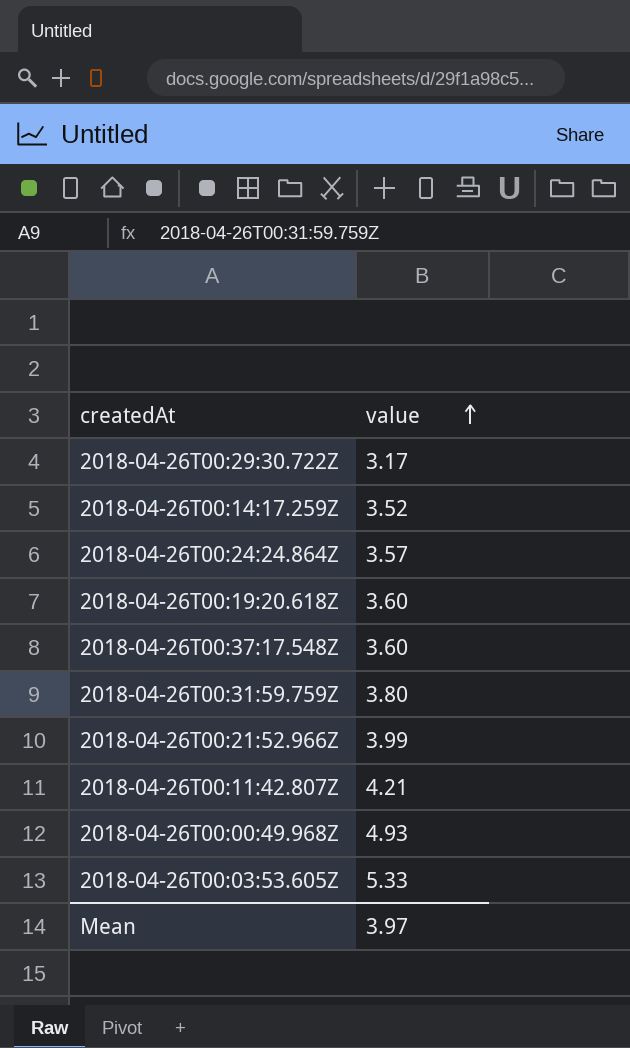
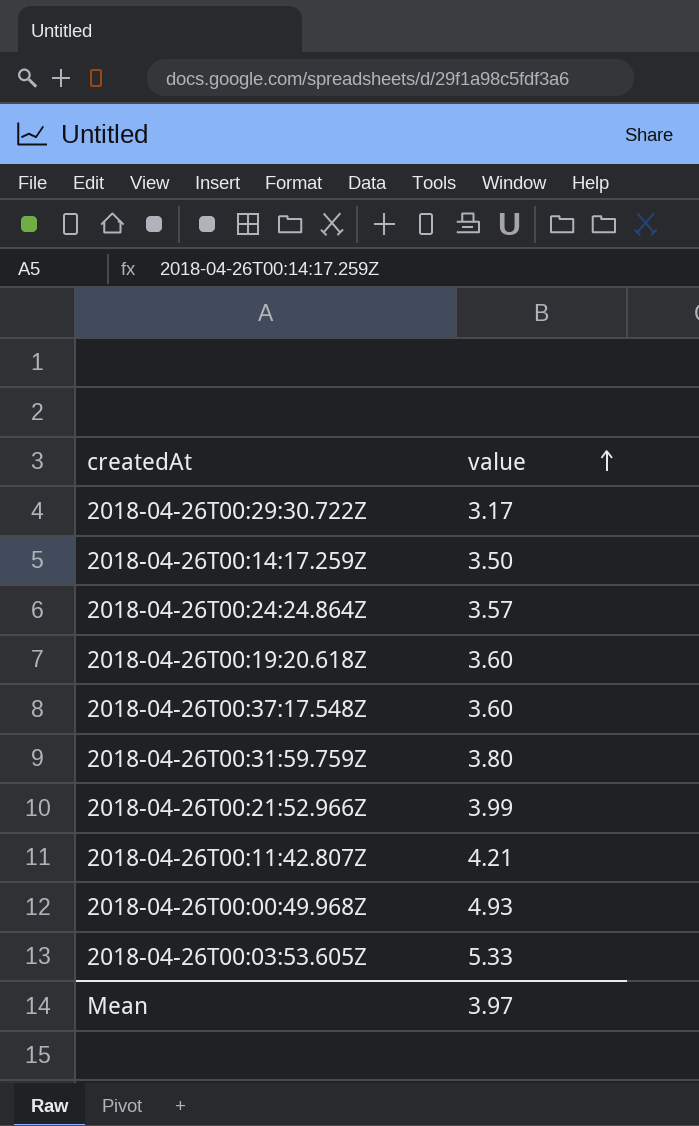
2018-04-26T00:14:17.259Z | value: 3.52 -> 3.50

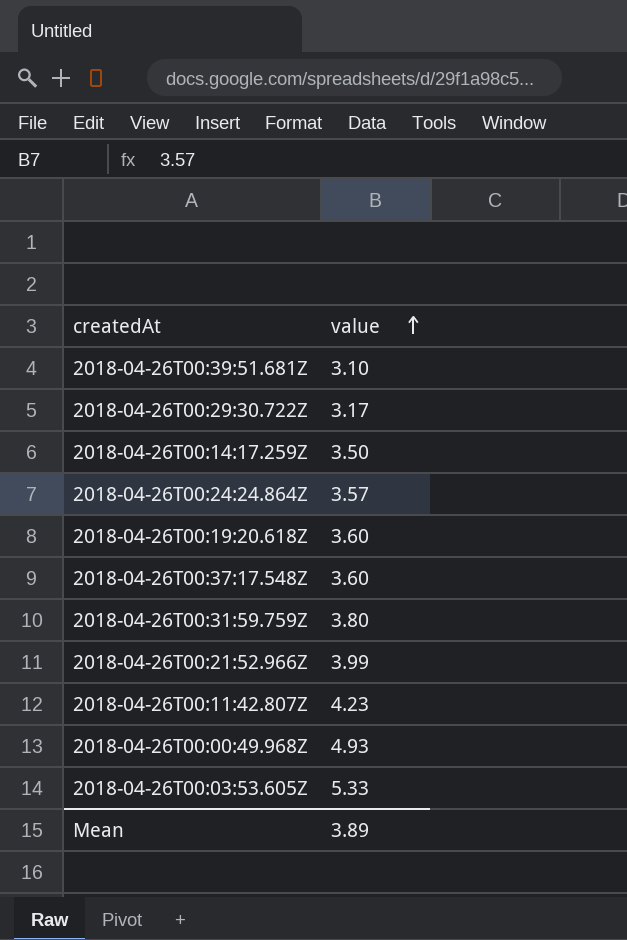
row 2018-04-26T00:39:51.681Z: none -> 3.10
2018-04-26T00:11:42.807Z | value: 4.21 -> 4.23
Mean | value: 3.97 -> 3.89

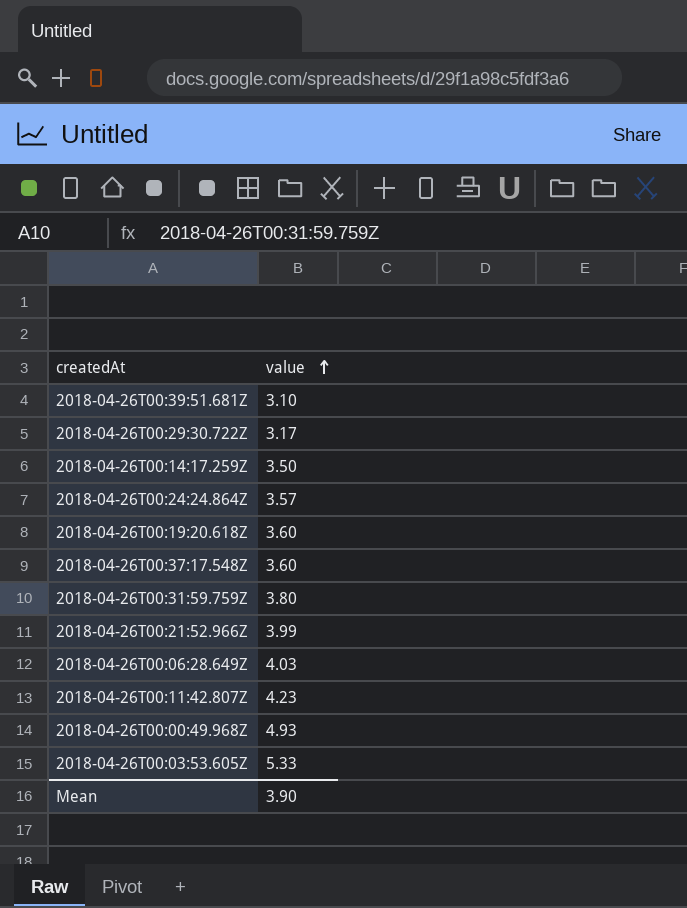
row 2018-04-26T00:06:28.649Z: none -> 4.03
Mean | value: 3.89 -> 3.90

